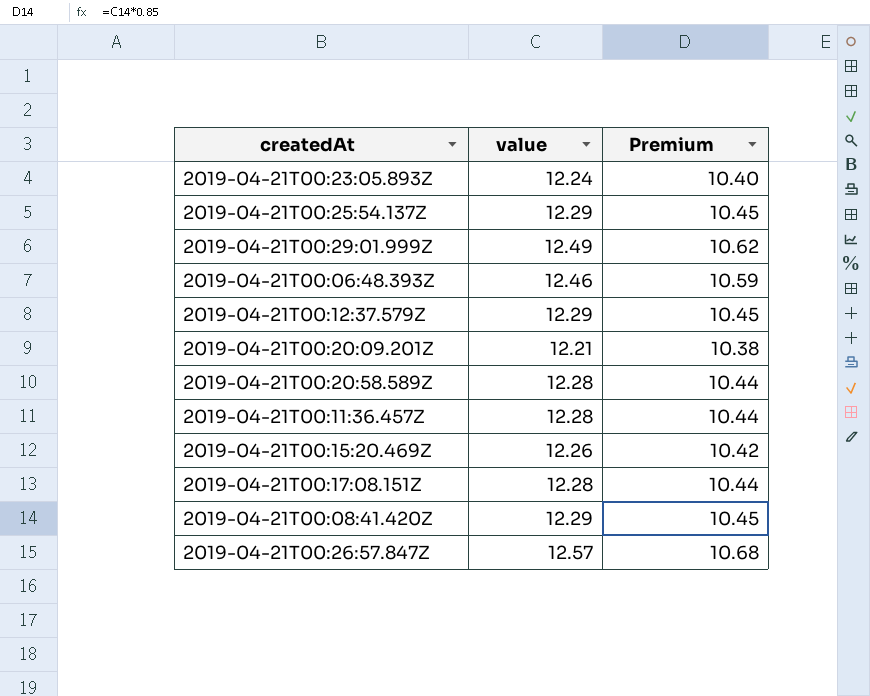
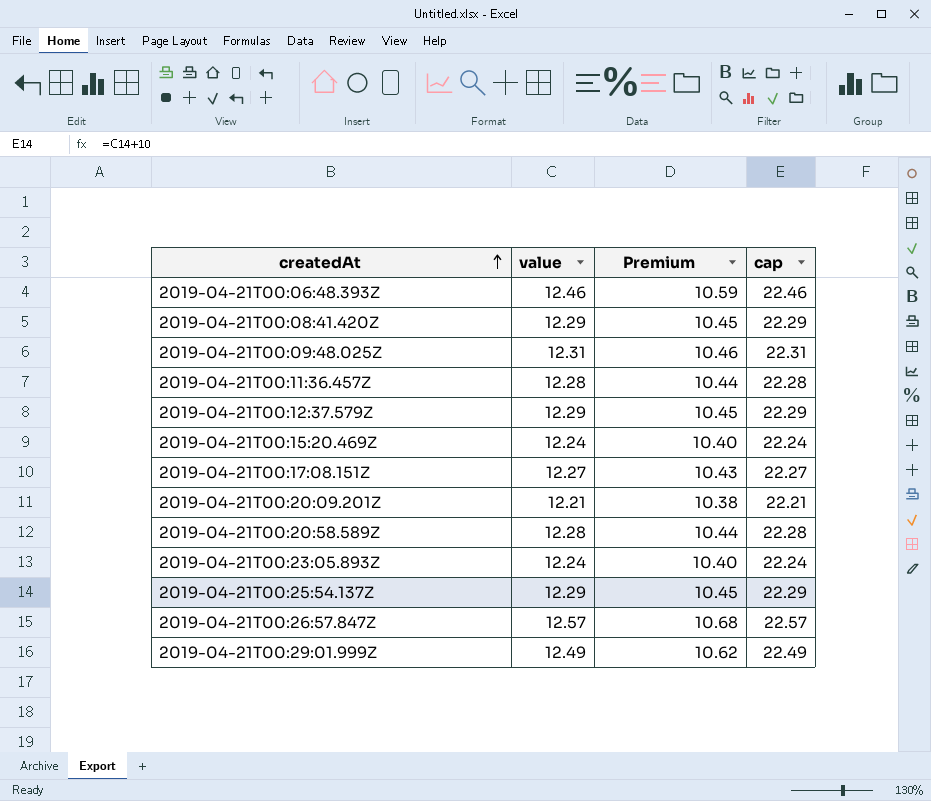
row order: none -> createdAt ascending
column cap | formula: none -> [value] + 10
row 2019-04-21T00:09:48.025Z: none -> 12.31 | 10.46 | 22.31
2019-04-21T00:15:20.469Z | value: 12.26 -> 12.24
2019-04-21T00:15:20.469Z | Premium: 10.42 -> 10.40
2019-04-21T00:17:08.151Z | value: 12.28 -> 12.27
2019-04-21T00:17:08.151Z | Premium: 10.44 -> 10.43

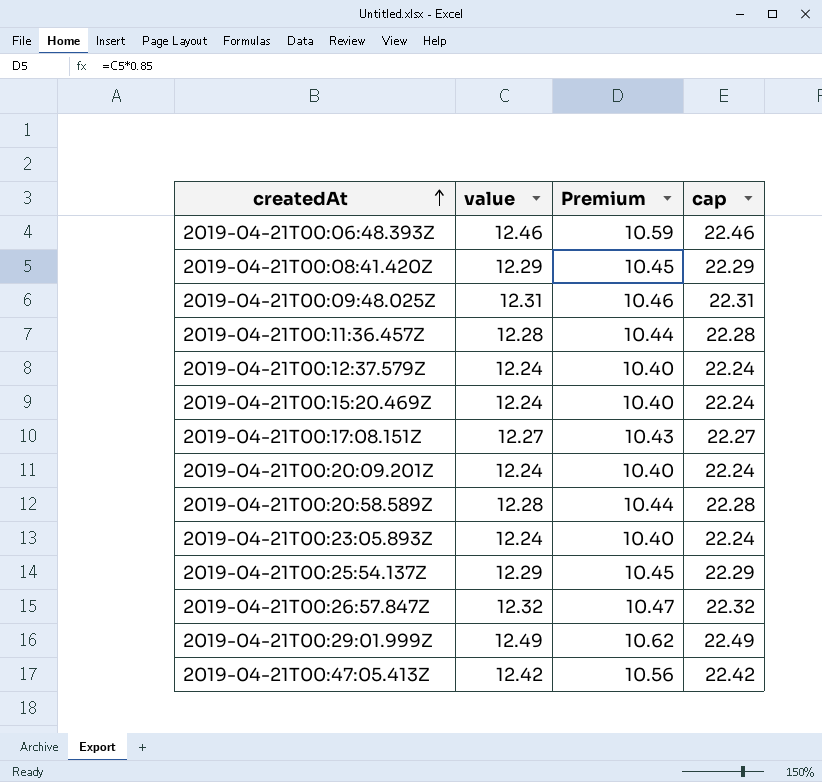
2019-04-21T00:12:37.579Z | value: 12.29 -> 12.24
2019-04-21T00:12:37.579Z | Premium: 10.45 -> 10.40
2019-04-21T00:12:37.579Z | cap: 22.29 -> 22.24
2019-04-21T00:20:09.201Z | value: 12.21 -> 12.24
2019-04-21T00:20:09.201Z | Premium: 10.38 -> 10.40
2019-04-21T00:20:09.201Z | cap: 22.21 -> 22.24
2019-04-21T00:26:57.847Z | value: 12.57 -> 12.32
2019-04-21T00:26:57.847Z | Premium: 10.68 -> 10.47
2019-04-21T00:26:57.847Z | cap: 22.57 -> 22.32
row 2019-04-21T00:47:05.413Z: none -> 12.42 | 10.56 | 22.42

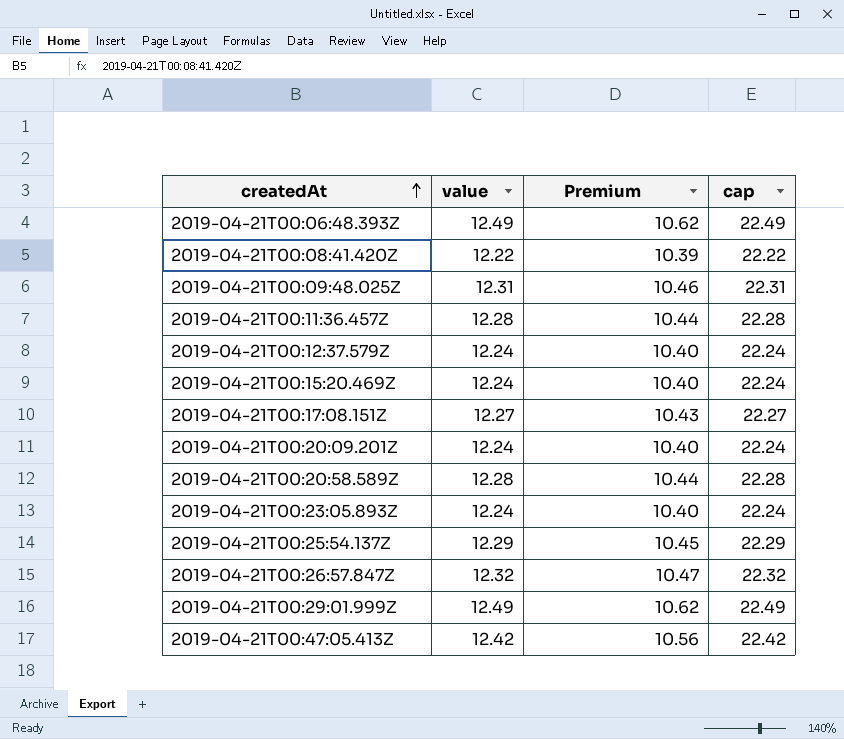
2019-04-21T00:06:48.393Z | value: 12.46 -> 12.49
2019-04-21T00:06:48.393Z | Premium: 10.59 -> 10.62
2019-04-21T00:06:48.393Z | cap: 22.46 -> 22.49
2019-04-21T00:08:41.420Z | value: 12.29 -> 12.22
2019-04-21T00:08:41.420Z | Premium: 10.45 -> 10.39
2019-04-21T00:08:41.420Z | cap: 22.29 -> 22.22

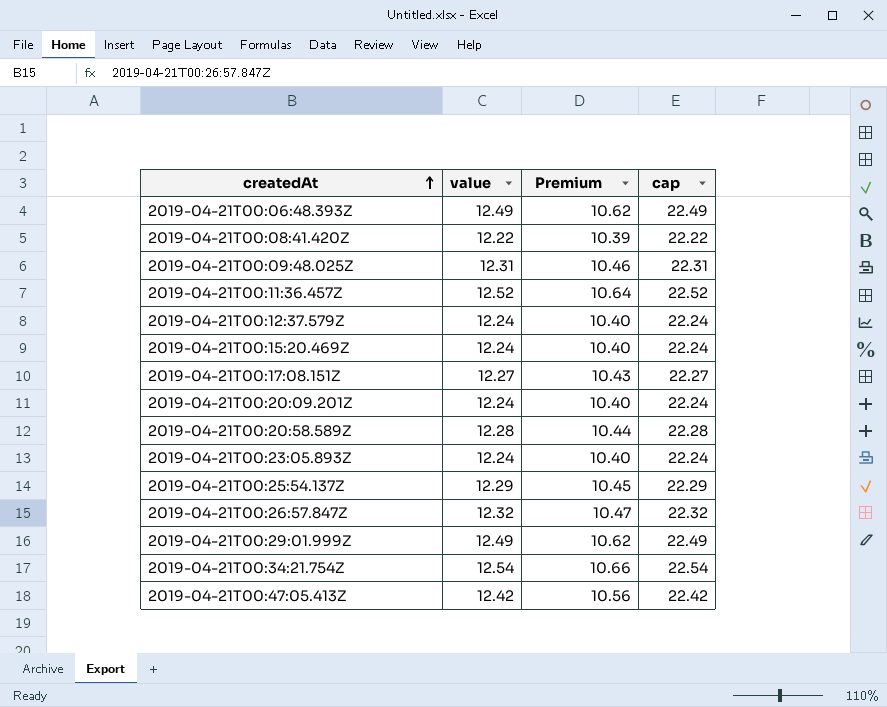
2019-04-21T00:11:36.457Z | value: 12.28 -> 12.52
2019-04-21T00:11:36.457Z | Premium: 10.44 -> 10.64
2019-04-21T00:11:36.457Z | cap: 22.28 -> 22.52
row 2019-04-21T00:34:21.754Z: none -> 12.54 | 10.66 | 22.54

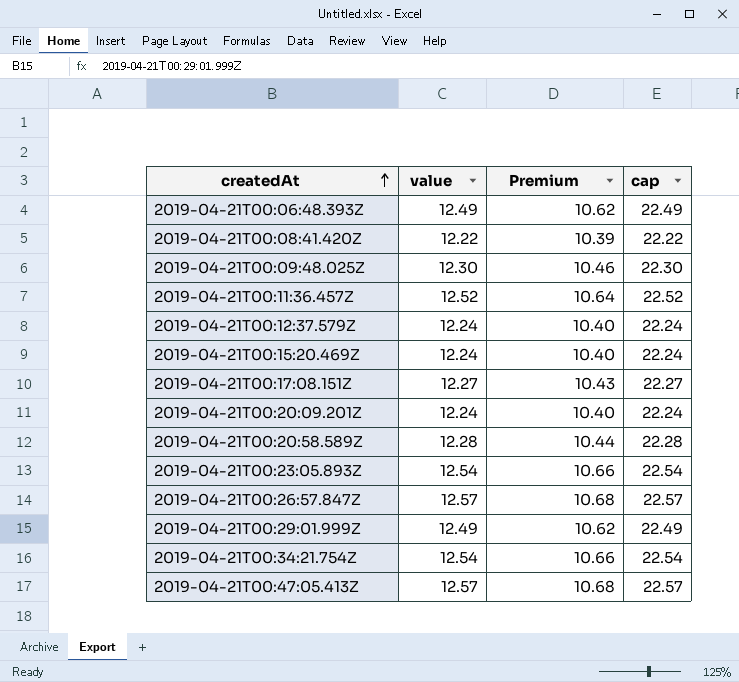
row 2019-04-21T00:25:54.137Z: 12.29 | 10.45 | 22.29 -> none
2019-04-21T00:09:48.025Z | value: 12.31 -> 12.30
2019-04-21T00:09:48.025Z | cap: 22.31 -> 22.30
2019-04-21T00:23:05.893Z | value: 12.24 -> 12.54
2019-04-21T00:23:05.893Z | Premium: 10.40 -> 10.66
2019-04-21T00:23:05.893Z | cap: 22.24 -> 22.54
2019-04-21T00:26:57.847Z | value: 12.32 -> 12.57
2019-04-21T00:26:57.847Z | Premium: 10.47 -> 10.68
2019-04-21T00:26:57.847Z | cap: 22.32 -> 22.57
2019-04-21T00:47:05.413Z | value: 12.42 -> 12.57
2019-04-21T00:47:05.413Z | Premium: 10.56 -> 10.68
2019-04-21T00:47:05.413Z | cap: 22.42 -> 22.57

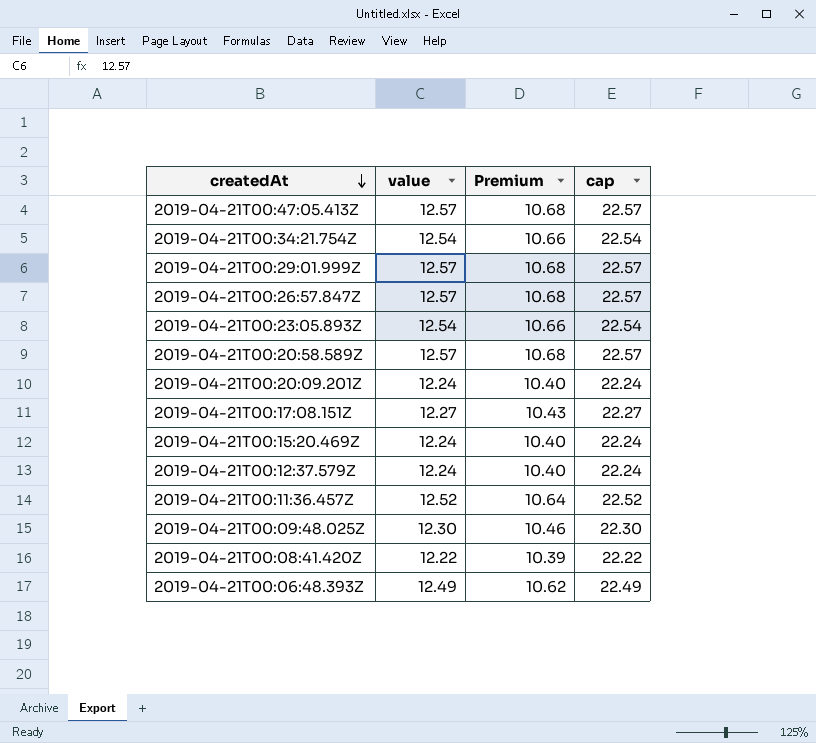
row order: createdAt ascending -> createdAt descending
2019-04-21T00:29:01.999Z | value: 12.49 -> 12.57
2019-04-21T00:29:01.999Z | Premium: 10.62 -> 10.68
2019-04-21T00:29:01.999Z | cap: 22.49 -> 22.57
2019-04-21T00:20:58.589Z | value: 12.28 -> 12.57
2019-04-21T00:20:58.589Z | Premium: 10.44 -> 10.68
2019-04-21T00:20:58.589Z | cap: 22.28 -> 22.57

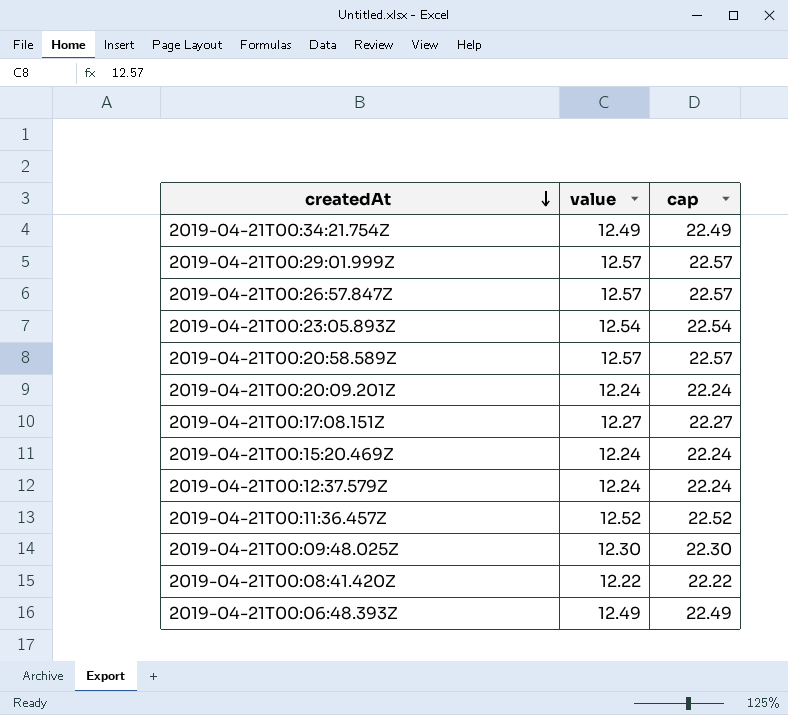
column Premium | formula: [value] * 0.85 -> none
row 2019-04-21T00:47:05.413Z: 12.57 | 10.68 | 22.57 -> none
2019-04-21T00:34:21.754Z | value: 12.54 -> 12.49
2019-04-21T00:34:21.754Z | cap: 22.54 -> 22.49

